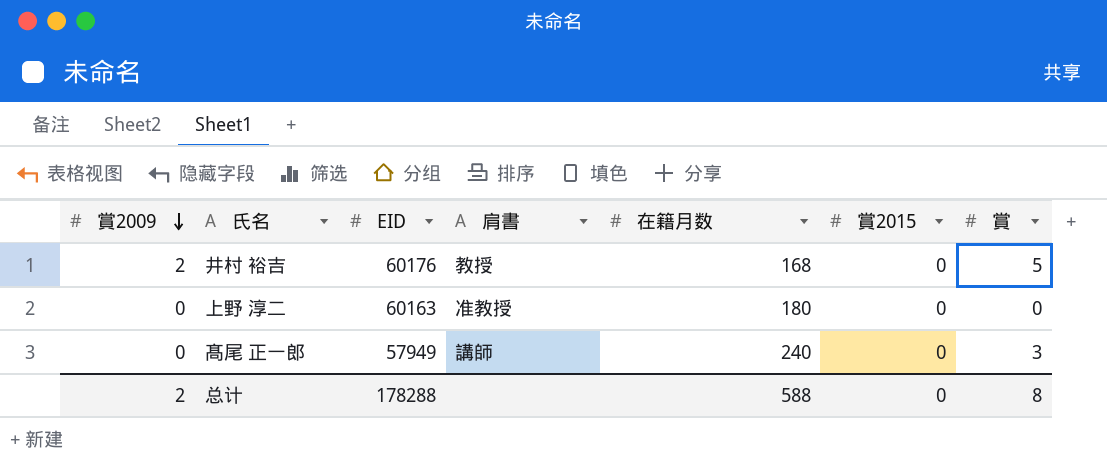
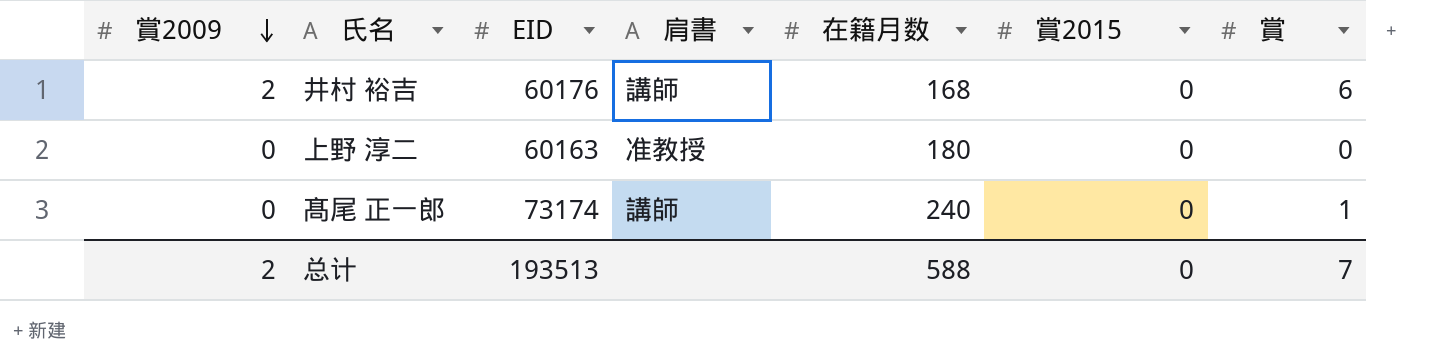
井村 裕吉 | 肩書: 教授 -> 講師
井村 裕吉 | 賞: 5 -> 6
髙尾 正一郎 | EID: 57949 -> 73174
髙尾 正一郎 | 賞: 3 -> 1
总计 | EID: 178288 -> 193513
总计 | 賞: 8 -> 7

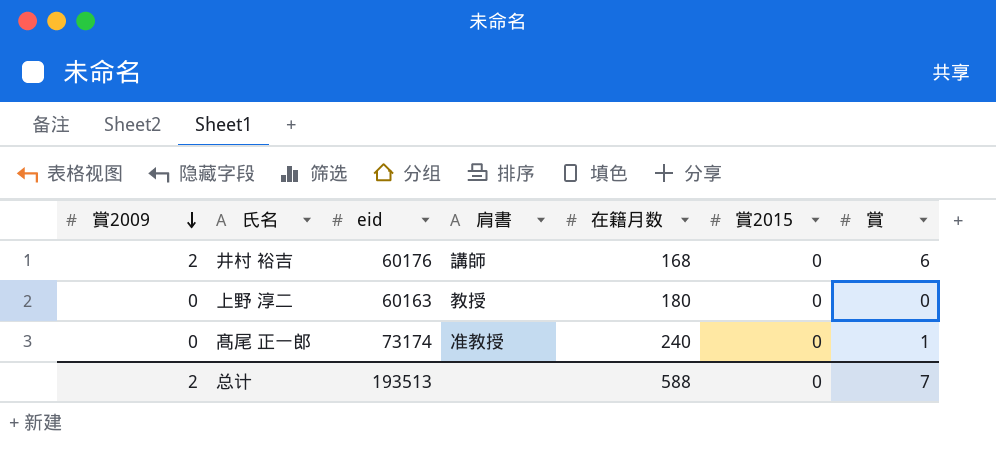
column name: EID -> eid
上野 淳二 | 肩書: 准教授 -> 教授
髙尾 正一郎 | 肩書: 講師 -> 准教授

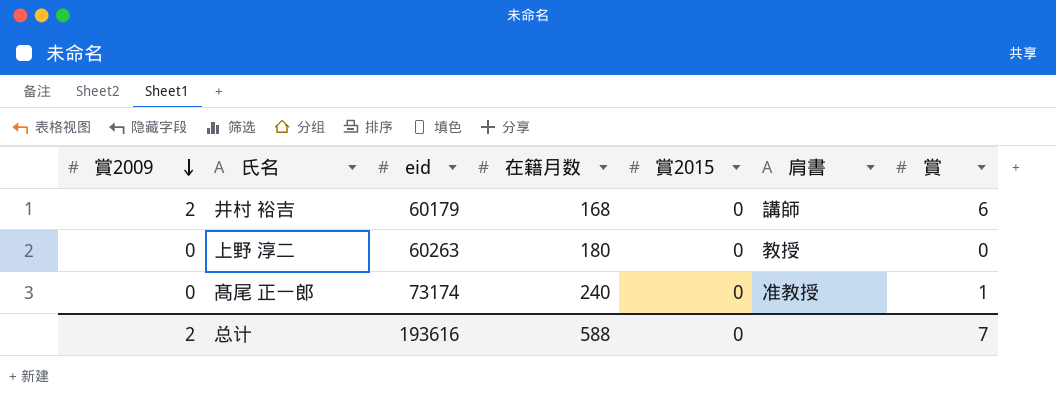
column 肩書 | position: 4 -> 6
井村 裕吉 | eid: 60176 -> 60179
上野 淳二 | eid: 60163 -> 60263
总计 | eid: 193513 -> 193616

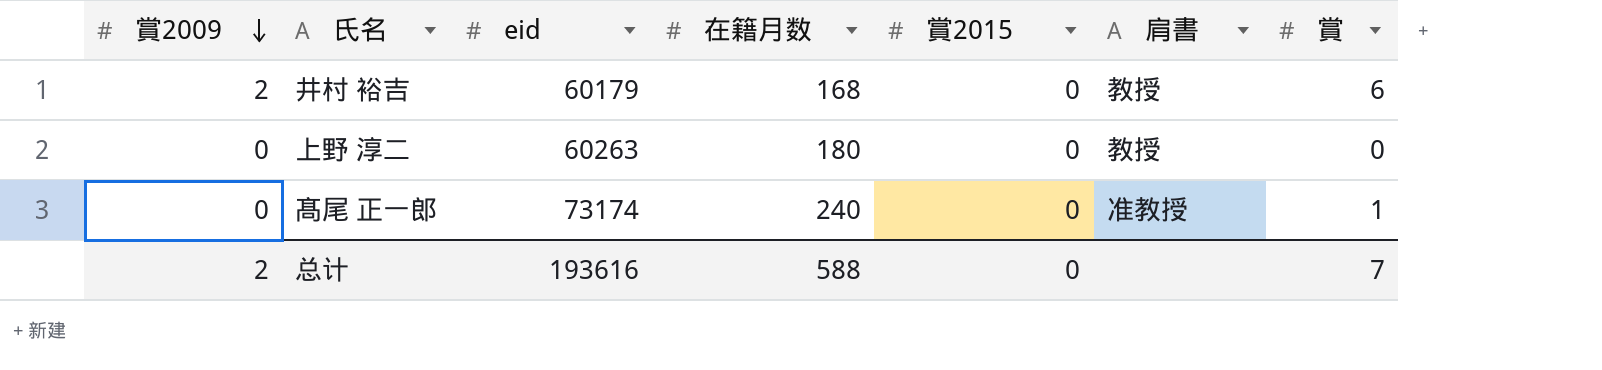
井村 裕吉 | 肩書: 講師 -> 教授

